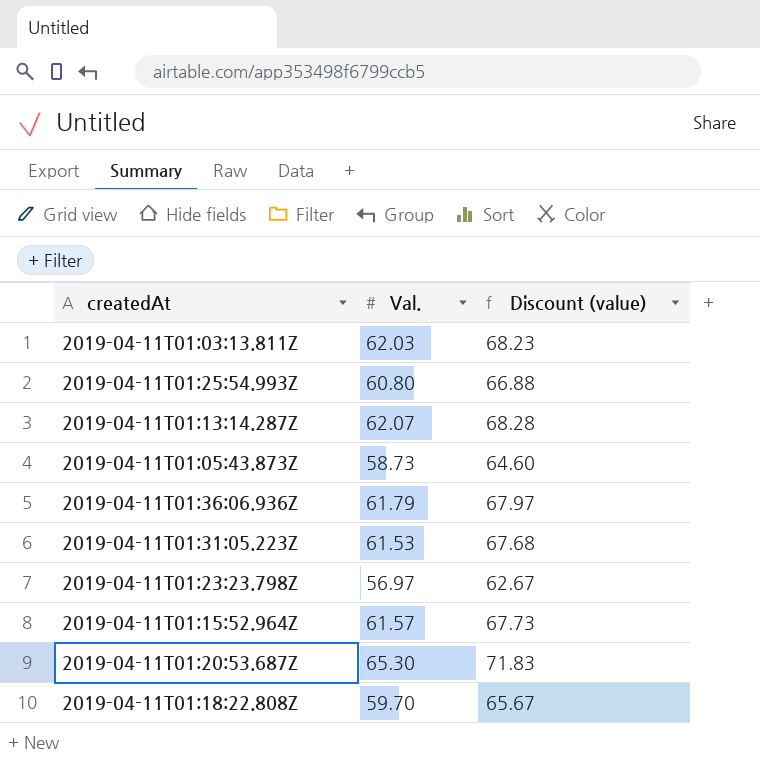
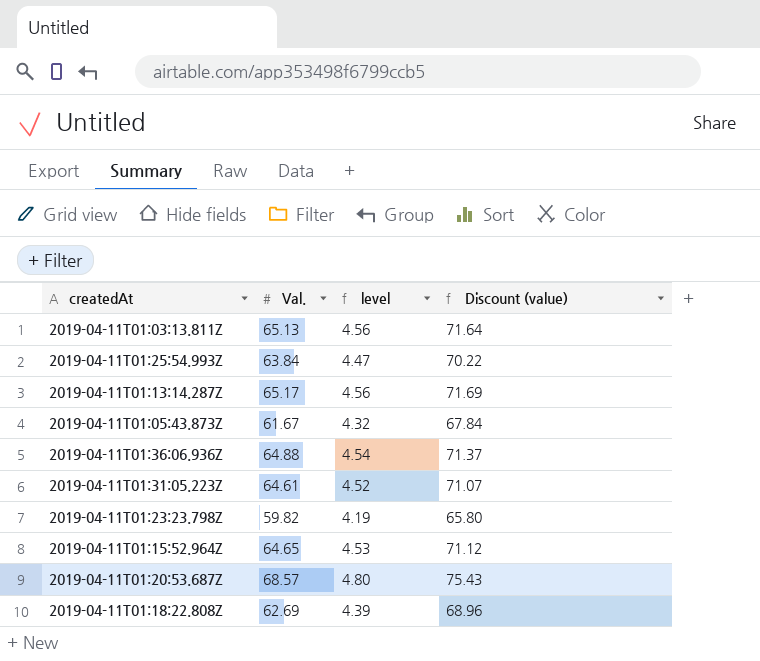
column level | formula: none -> [Val.] * 0.07
2019-04-11T01:03:13.811Z | Val.: 62.03 -> 65.13
2019-04-11T01:03:13.811Z | Discount (value): 68.23 -> 71.64
2019-04-11T01:25:54.993Z | Val.: 60.80 -> 63.84
2019-04-11T01:25:54.993Z | Discount (value): 66.88 -> 70.22
2019-04-11T01:13:14.287Z | Val.: 62.07 -> 65.17
2019-04-11T01:13:14.287Z | Discount (value): 68.28 -> 71.69
2019-04-11T01:05:43.873Z | Val.: 58.73 -> 61.67
2019-04-11T01:05:43.873Z | Discount (value): 64.60 -> 67.84
2019-04-11T01:36:06.936Z | Val.: 61.79 -> 64.88
2019-04-11T01:36:06.936Z | Discount (value): 67.97 -> 71.37
2019-04-11T01:31:05.223Z | Val.: 61.53 -> 64.61
2019-04-11T01:31:05.223Z | Discount (value): 67.68 -> 71.07
2019-04-11T01:23:23.798Z | Val.: 56.97 -> 59.82
2019-04-11T01:23:23.798Z | Discount (value): 62.67 -> 65.80
2019-04-11T01:15:52.964Z | Val.: 61.57 -> 64.65
2019-04-11T01:15:52.964Z | Discount (value): 67.73 -> 71.12
2019-04-11T01:20:53.687Z | Val.: 65.30 -> 68.57
2019-04-11T01:20:53.687Z | Discount (value): 71.83 -> 75.43
2019-04-11T01:18:22.808Z | Val.: 59.70 -> 62.69
2019-04-11T01:18:22.808Z | Discount (value): 65.67 -> 68.96

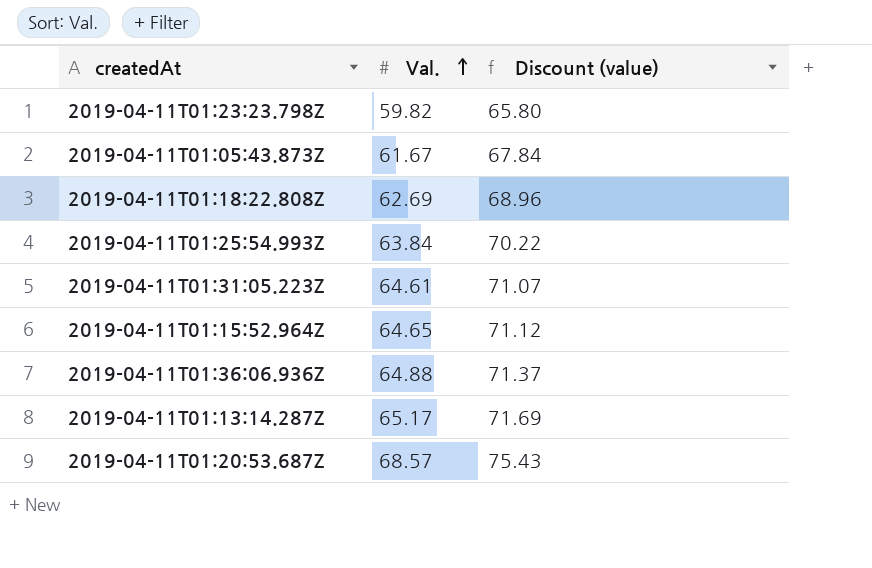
row order: none -> Val. ascending
column level | formula: [Val.] * 0.07 -> none
row 2019-04-11T01:03:13.811Z: 65.13 | 4.56 | 71.64 -> none

